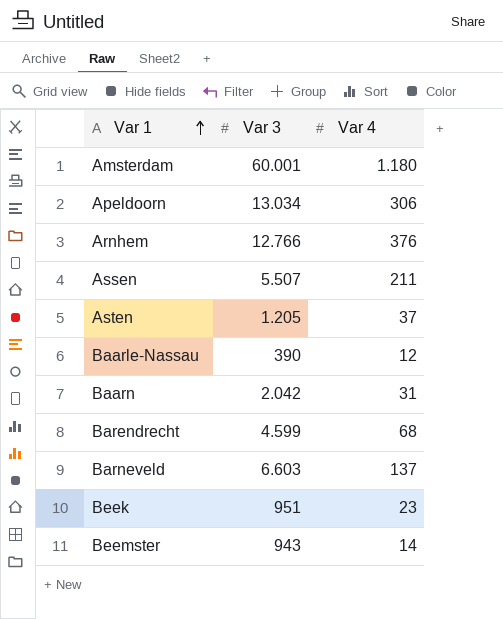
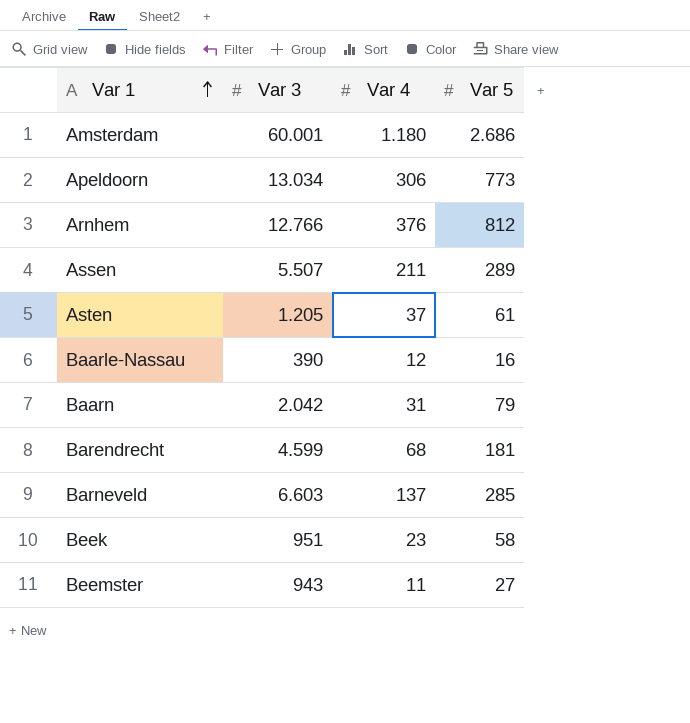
column Var 5 | position: none -> 4
Beemster | Var 4: 14 -> 11

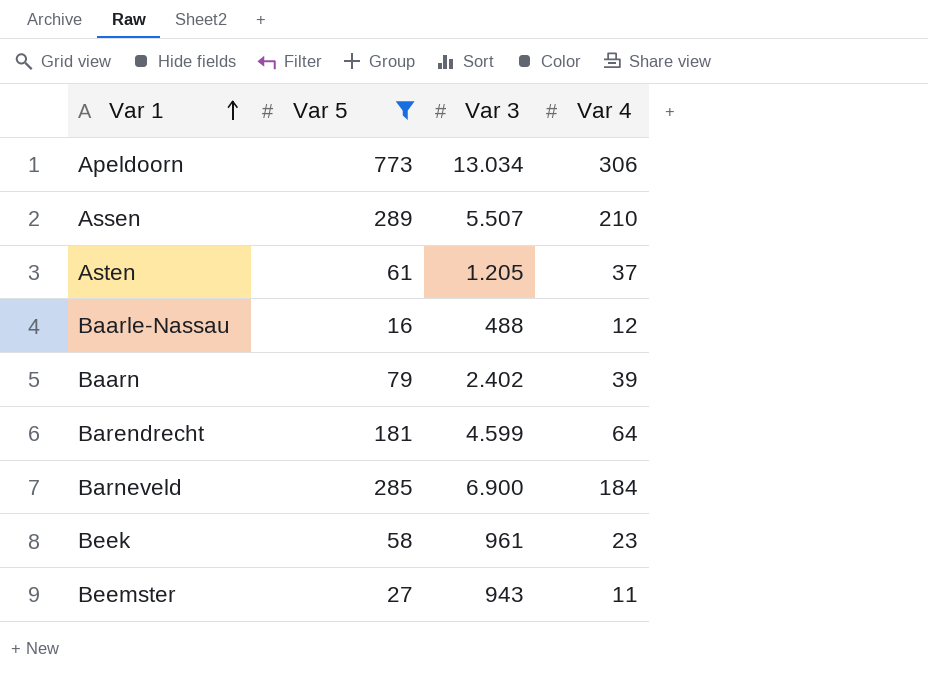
filter: none -> Var 5 <= 773
column Var 5 | position: 4 -> 2
Assen | Var 4: 211 -> 210
Baarle-Nassau | Var 3: 390 -> 488
Baarn | Var 3: 2.042 -> 2.402
Baarn | Var 4: 31 -> 39
Barendrecht | Var 4: 68 -> 64
Barneveld | Var 3: 6.603 -> 6.900
Barneveld | Var 4: 137 -> 184
Beek | Var 3: 951 -> 961

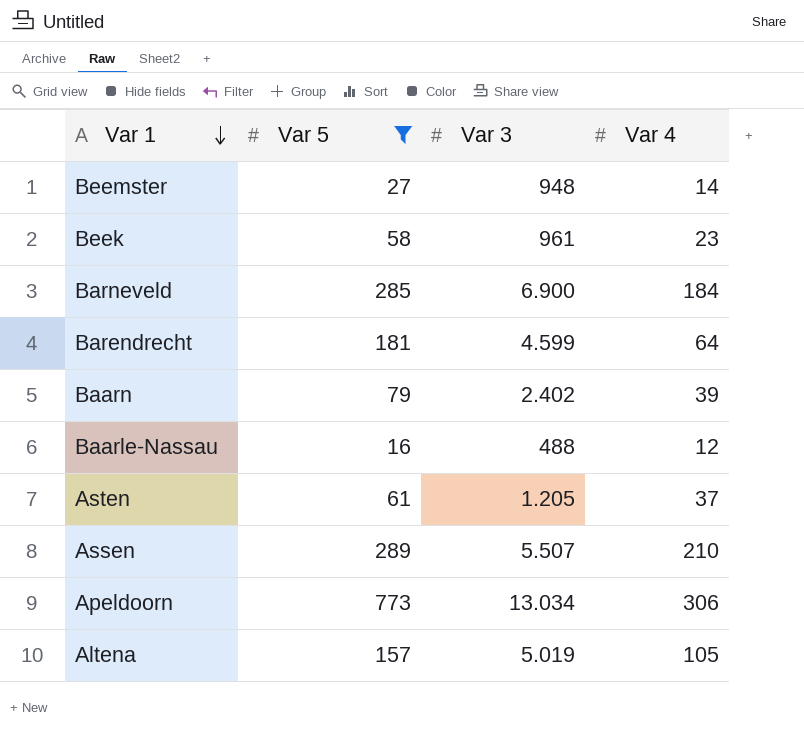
row order: Var 1 ascending -> Var 1 descending
Beemster | Var 3: 943 -> 948
Beemster | Var 4: 11 -> 14
row Altena: none -> 157 | 5.019 | 105

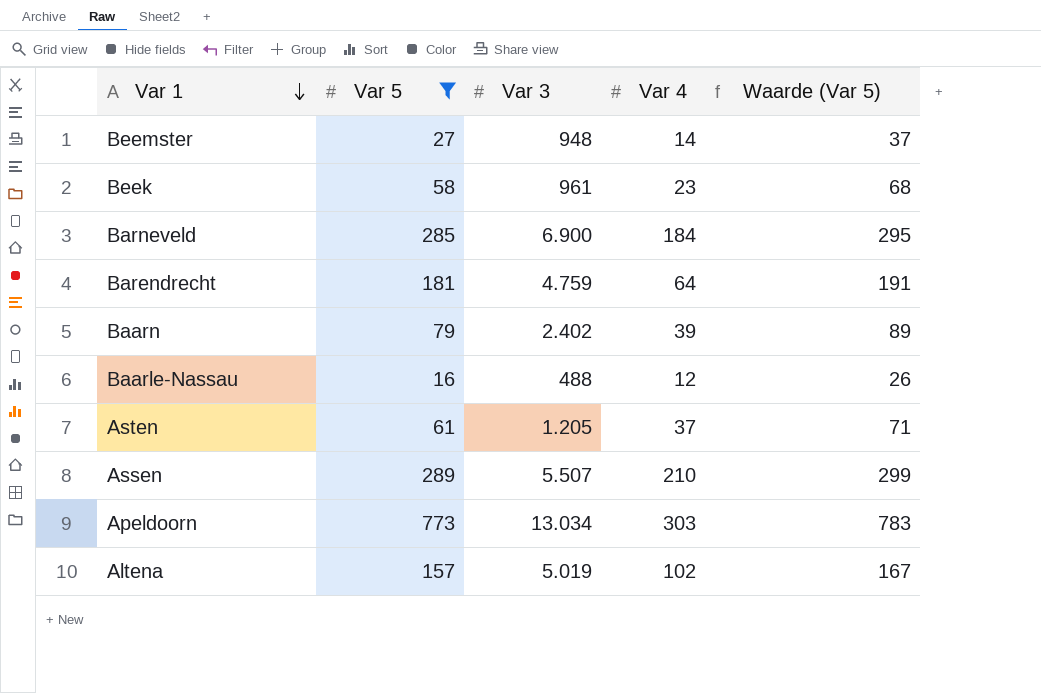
column Waarde (Var 5) | formula: none -> [Var 5] + 10
Barendrecht | Var 3: 4.599 -> 4.759
Apeldoorn | Var 4: 306 -> 303
Altena | Var 4: 105 -> 102

